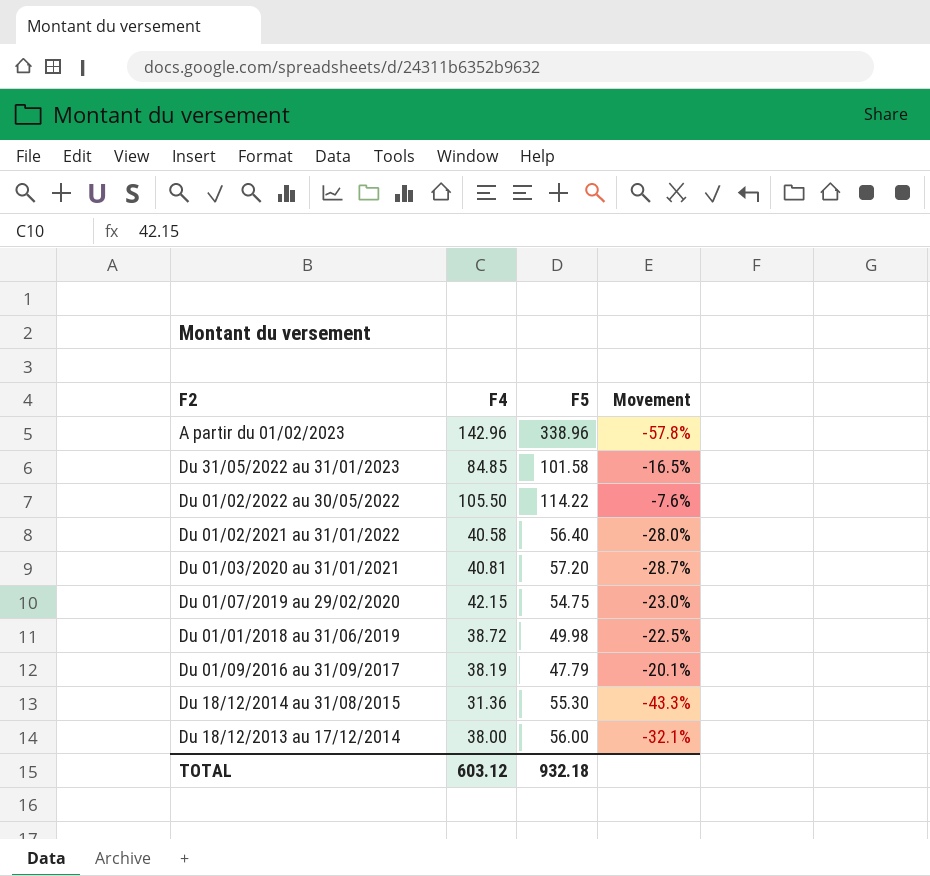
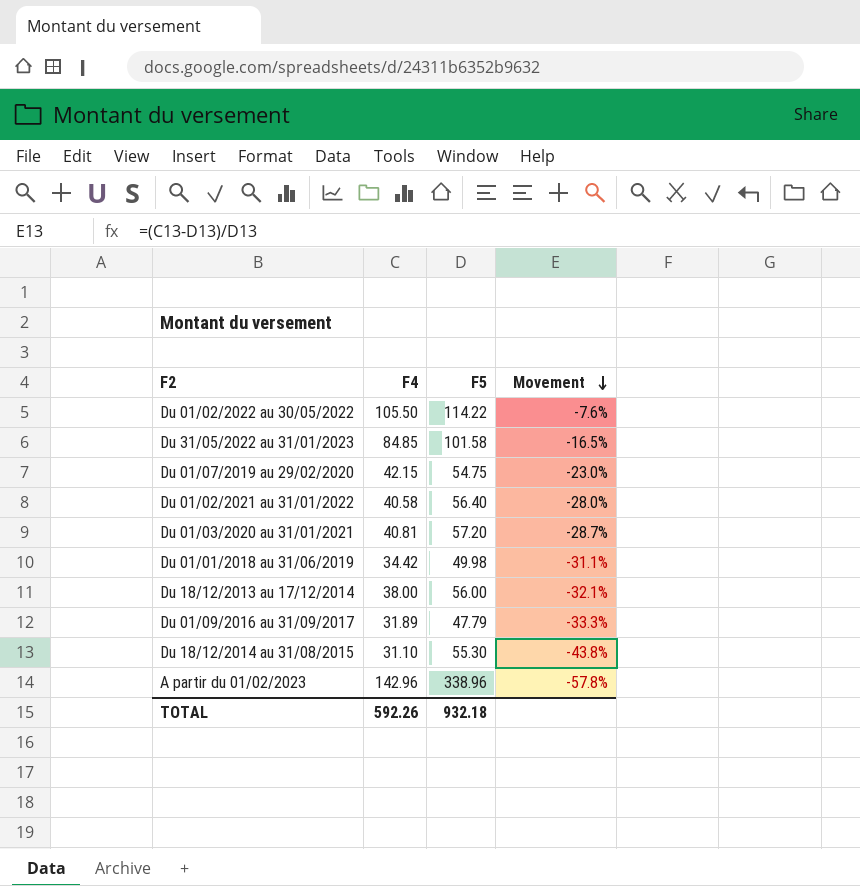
row order: none -> Movement descending
Du 01/01/2018 au 31/06/2019 | F4: 38.72 -> 34.42
Du 01/01/2018 au 31/06/2019 | Movement: -22.5% -> -31.1%
Du 01/09/2016 au 31/09/2017 | F4: 38.19 -> 31.89
Du 01/09/2016 au 31/09/2017 | Movement: -20.1% -> -33.3%
Du 18/12/2014 au 31/08/2015 | F4: 31.36 -> 31.10
Du 18/12/2014 au 31/08/2015 | Movement: -43.3% -> -43.8%
TOTAL | F4: 603.12 -> 592.26

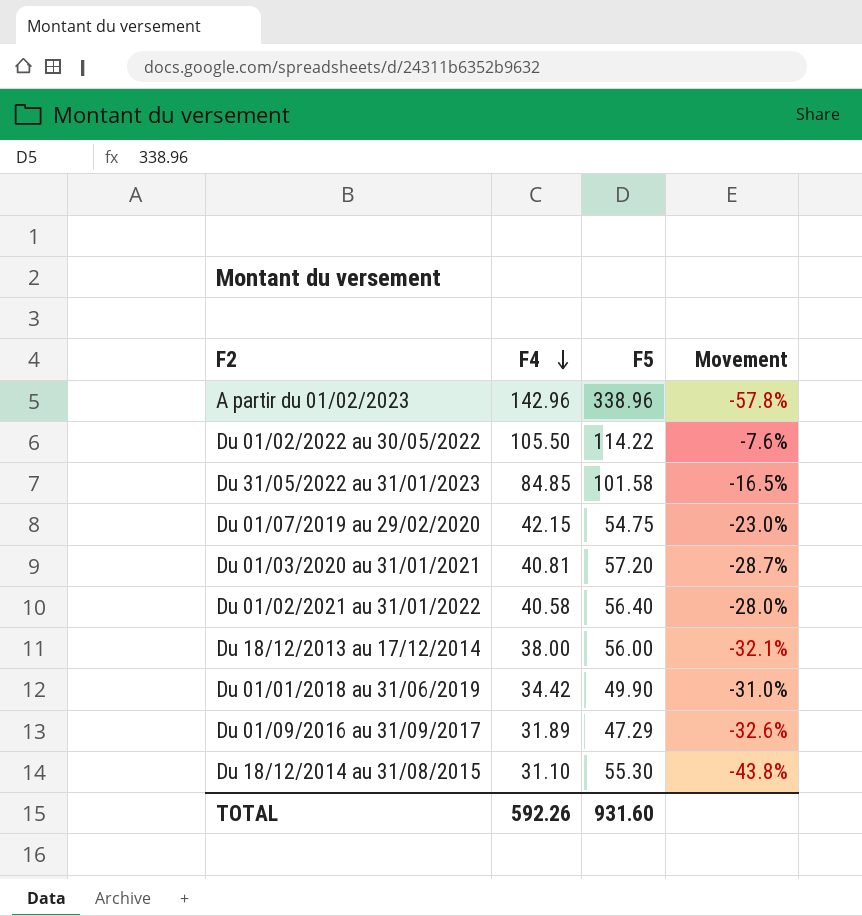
row order: Movement descending -> F4 descending
Du 01/01/2018 au 31/06/2019 | F5: 49.98 -> 49.90
Du 01/01/2018 au 31/06/2019 | Movement: -31.1% -> -31.0%
Du 01/09/2016 au 31/09/2017 | F5: 47.79 -> 47.29
Du 01/09/2016 au 31/09/2017 | Movement: -33.3% -> -32.6%
TOTAL | F5: 932.18 -> 931.60

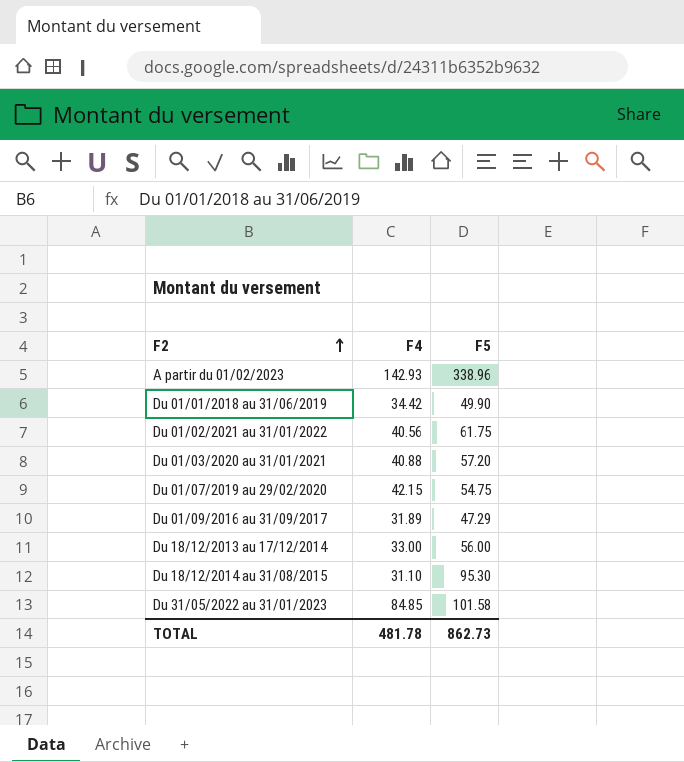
row order: F4 descending -> F2 ascending
column Movement | formula: ([F4] - [F5]) / [F5] -> none
row Du 01/02/2022 au 30/05/2022: 105.50 | 114.22 | -7.6% -> none
A partir du 01/02/2023 | F4: 142.96 -> 142.93
Du 01/02/2021 au 31/01/2022 | F4: 40.58 -> 40.56
Du 01/02/2021 au 31/01/2022 | F5: 56.40 -> 61.75
Du 01/03/2020 au 31/01/2021 | F4: 40.81 -> 40.88
Du 18/12/2013 au 17/12/2014 | F4: 38.00 -> 33.00
Du 18/12/2014 au 31/08/2015 | F5: 55.30 -> 95.30
TOTAL | F4: 592.26 -> 481.78
TOTAL | F5: 931.60 -> 862.73

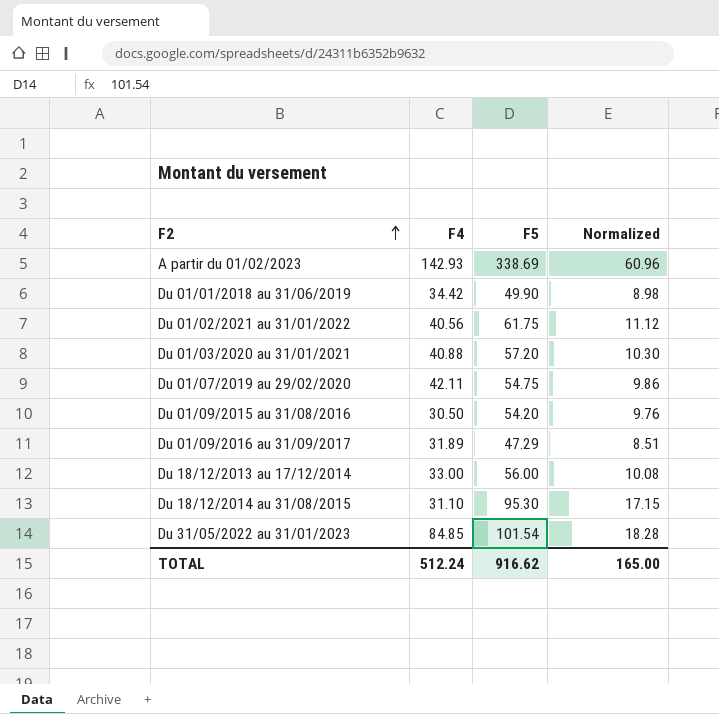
column Normalized | formula: none -> [F5] * 0.18
A partir du 01/02/2023 | F5: 338.96 -> 338.69
Du 01/07/2019 au 29/02/2020 | F4: 42.15 -> 42.11
row Du 01/09/2015 au 31/08/2016: none -> 30.50 | 54.20 | 9.76
Du 31/05/2022 au 31/01/2023 | F5: 101.58 -> 101.54
TOTAL | F4: 481.78 -> 512.24
TOTAL | F5: 862.73 -> 916.62

